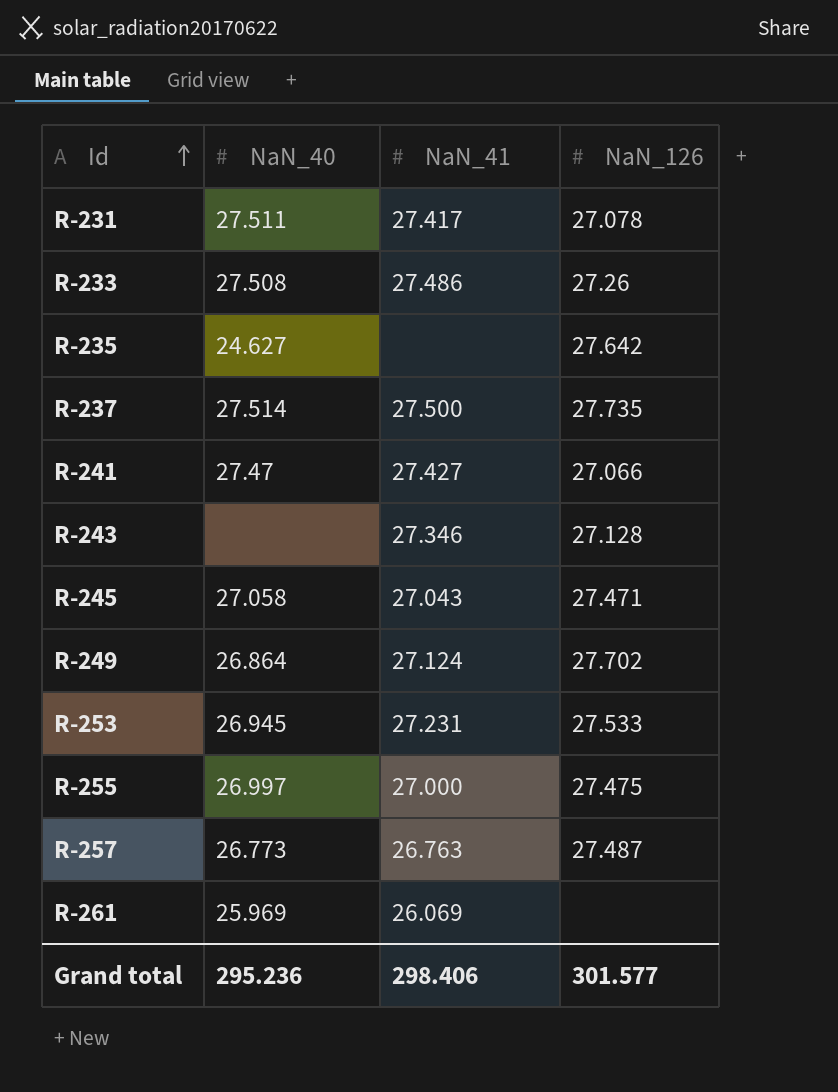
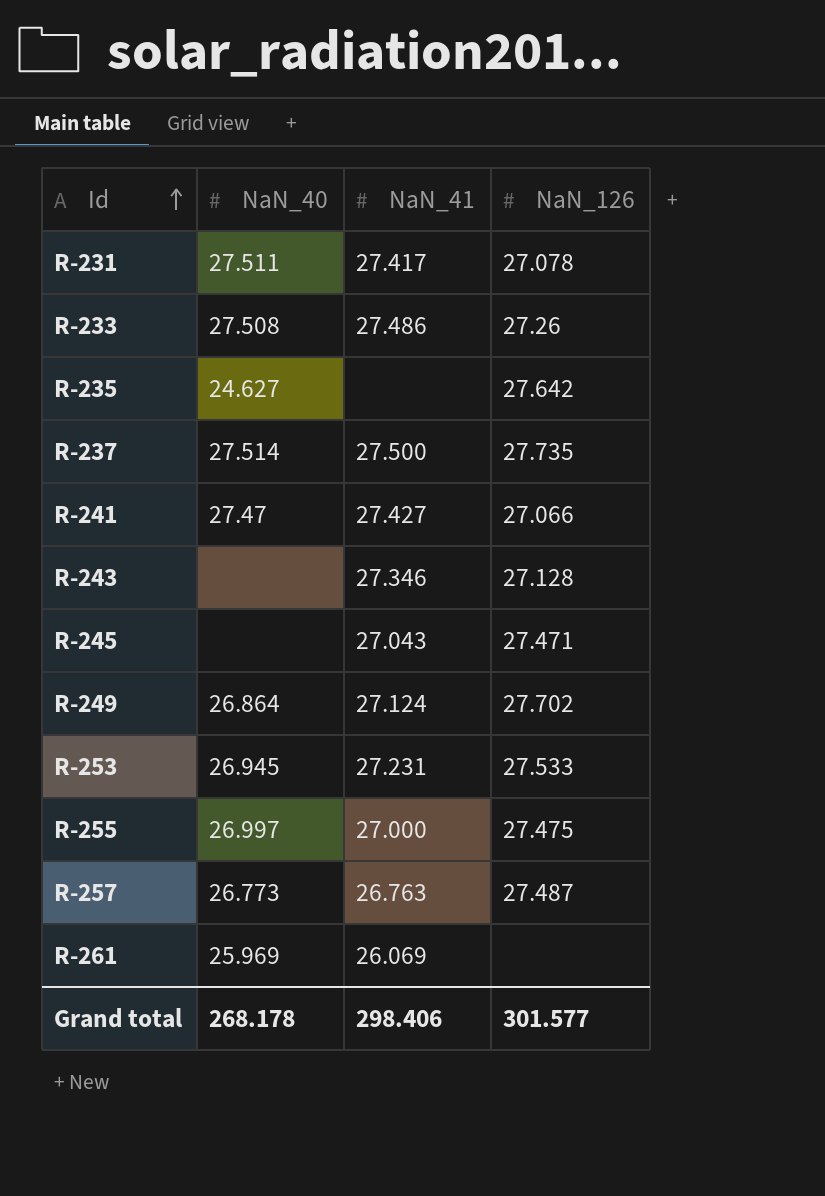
R-245 | NaN_40: 27.058 -> none
Grand total | NaN_40: 295.236 -> 268.178

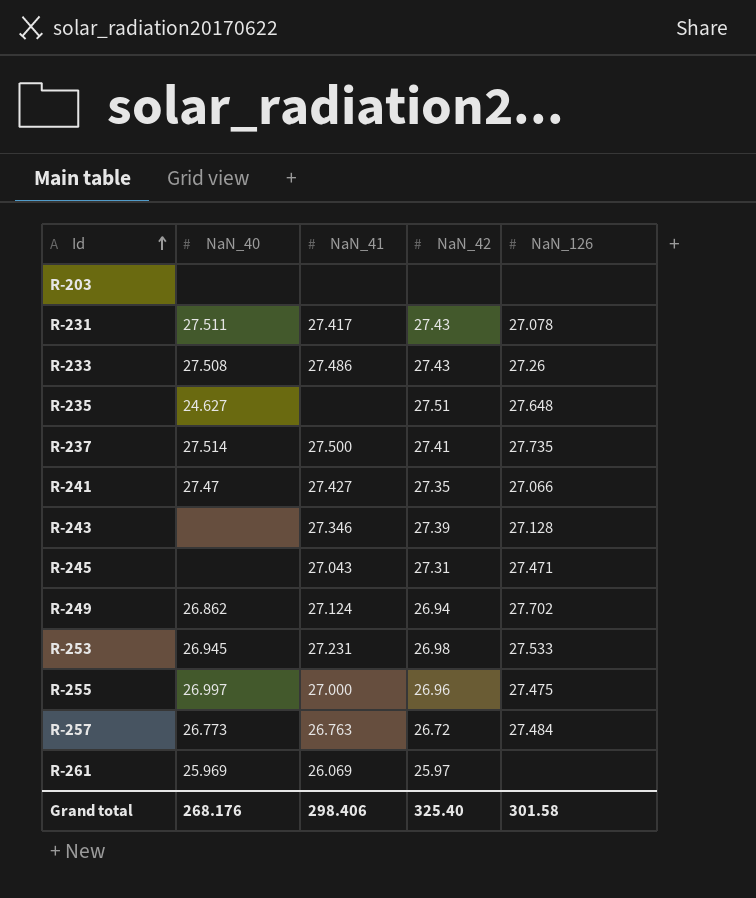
column NaN_42 | position: none -> 4
row R-203: none -> none | none | none | none
R-235 | NaN_126: 27.642 -> 27.648
R-249 | NaN_40: 26.864 -> 26.862
R-257 | NaN_126: 27.487 -> 27.484
Grand total | NaN_40: 268.178 -> 268.176
Grand total | NaN_126: 301.577 -> 301.58

